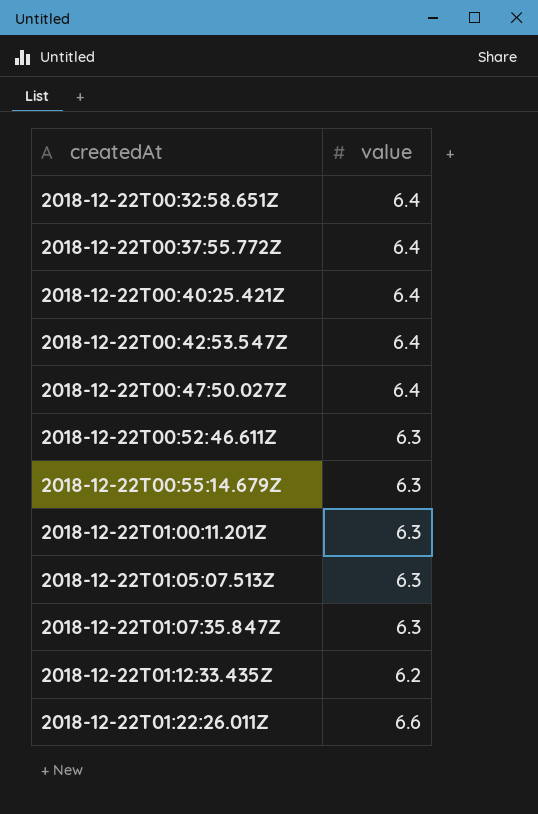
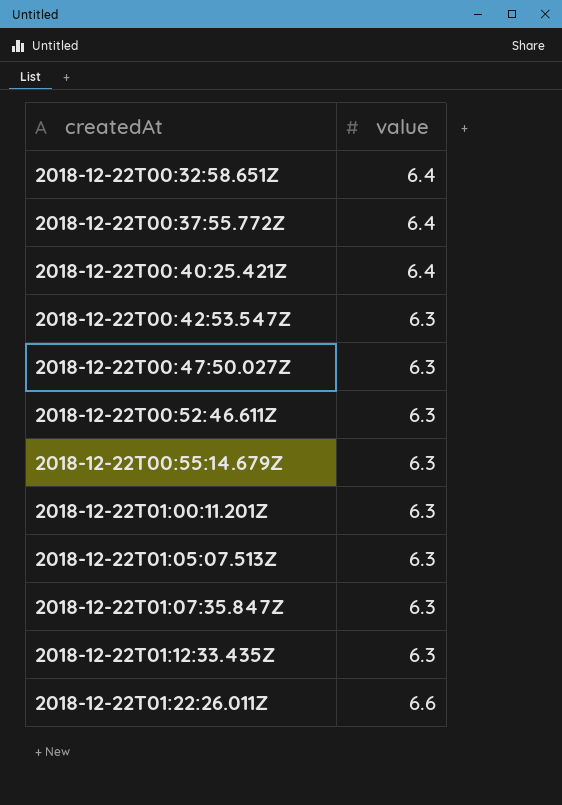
2018-12-22T00:42:53.547Z | value: 6.4 -> 6.3
2018-12-22T00:47:50.027Z | value: 6.4 -> 6.3
2018-12-22T01:12:33.435Z | value: 6.2 -> 6.3

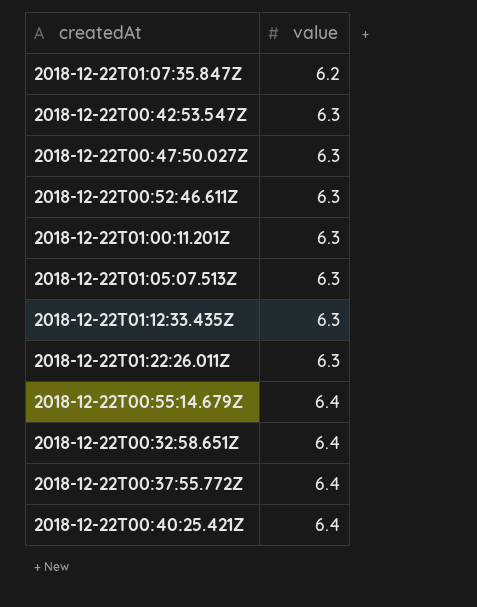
row order: createdAt ascending -> value ascending
2018-12-22T01:07:35.847Z | value: 6.3 -> 6.2
2018-12-22T01:22:26.011Z | value: 6.6 -> 6.3
2018-12-22T00:55:14.679Z | value: 6.3 -> 6.4

